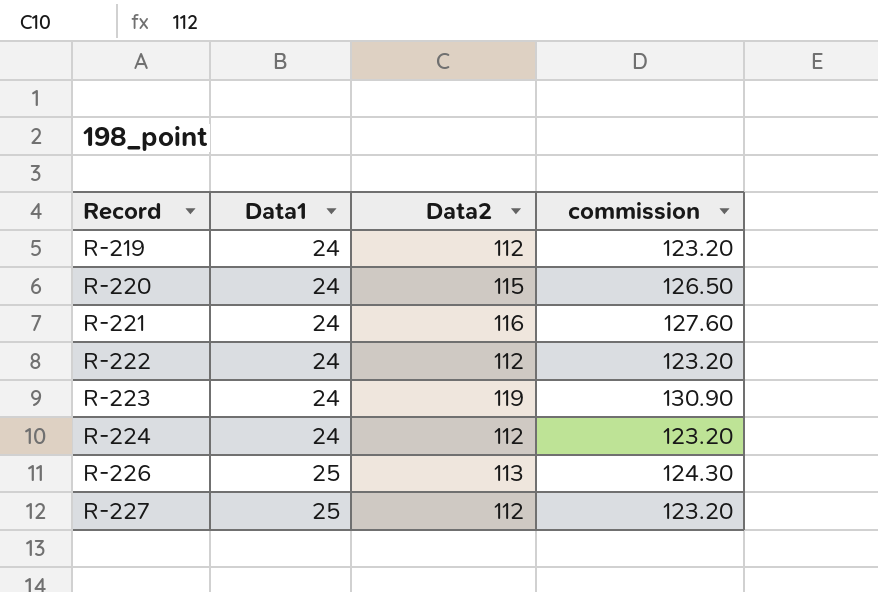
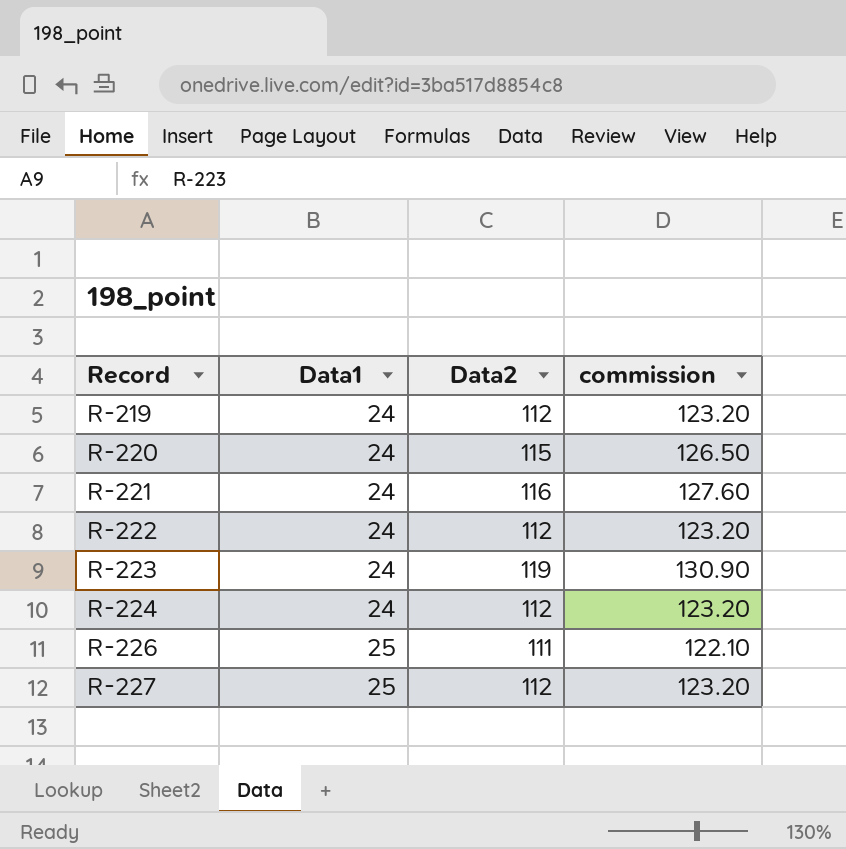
R-226 | Data2: 113 -> 111
R-226 | commission: 124.30 -> 122.10

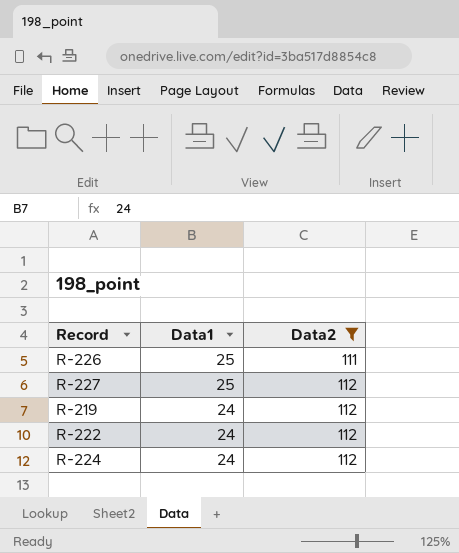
filter: none -> Data2 <= 112
row order: Record ascending -> Data1 descending
column commission | formula: [Data2] * 1.1 -> none

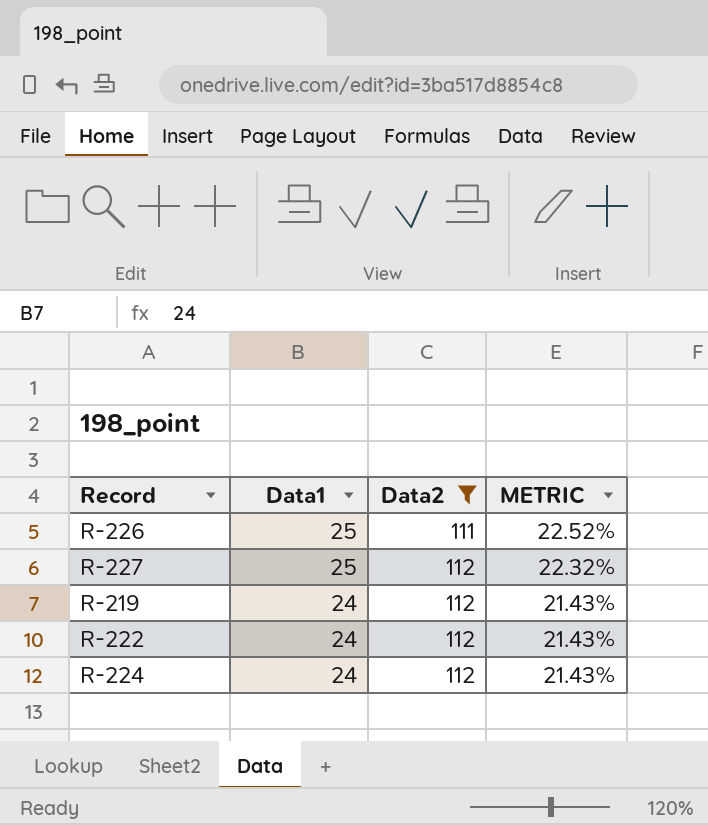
column METRIC | formula: none -> [Data1] / [Data2]

